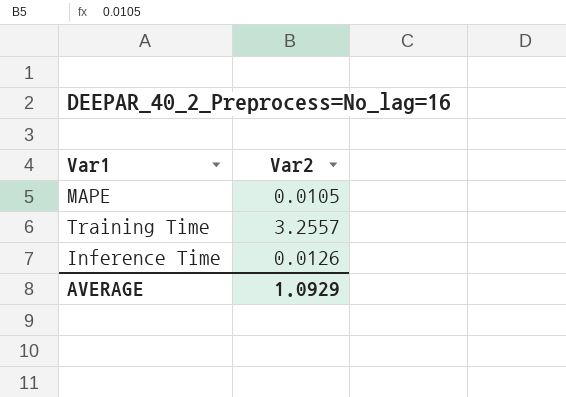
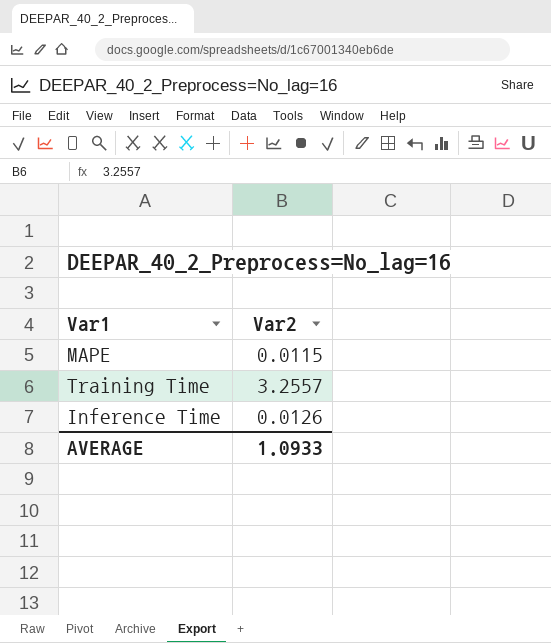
MAPE | Var2: 0.0105 -> 0.0115
AVERAGE | Var2: 1.0929 -> 1.0933

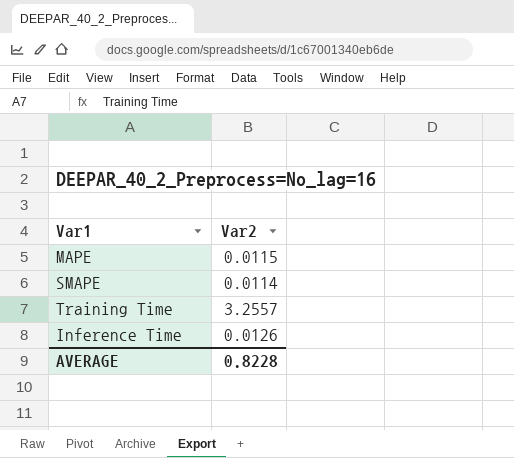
row SMAPE: none -> 0.0114
AVERAGE | Var2: 1.0933 -> 0.8228

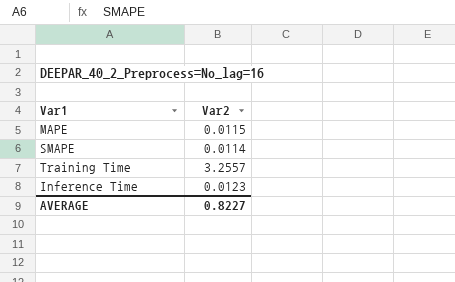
Inference Time | Var2: 0.0126 -> 0.0123
AVERAGE | Var2: 0.8228 -> 0.8227

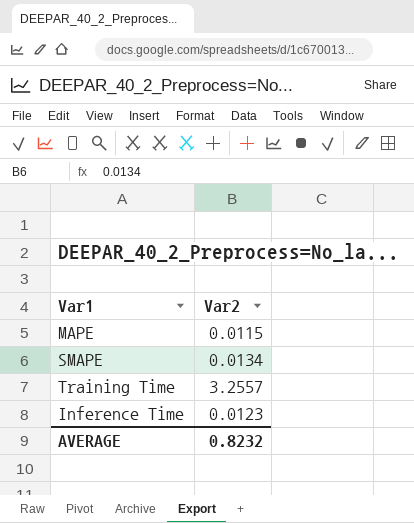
SMAPE | Var2: 0.0114 -> 0.0134
AVERAGE | Var2: 0.8227 -> 0.8232

